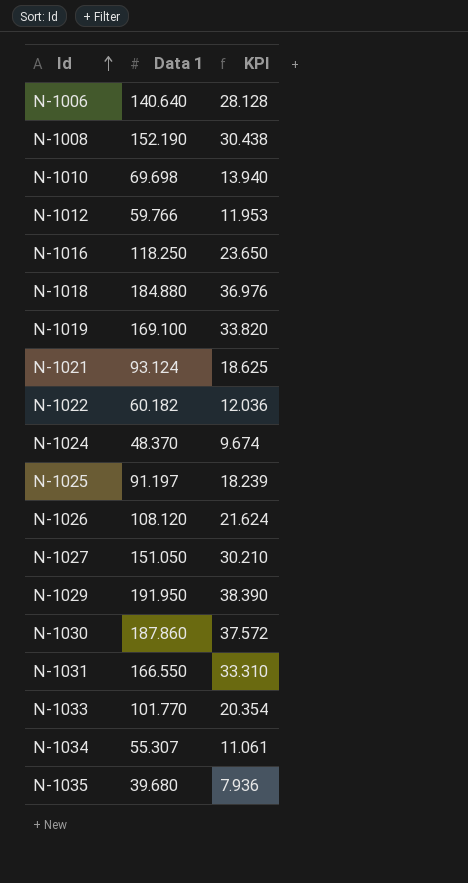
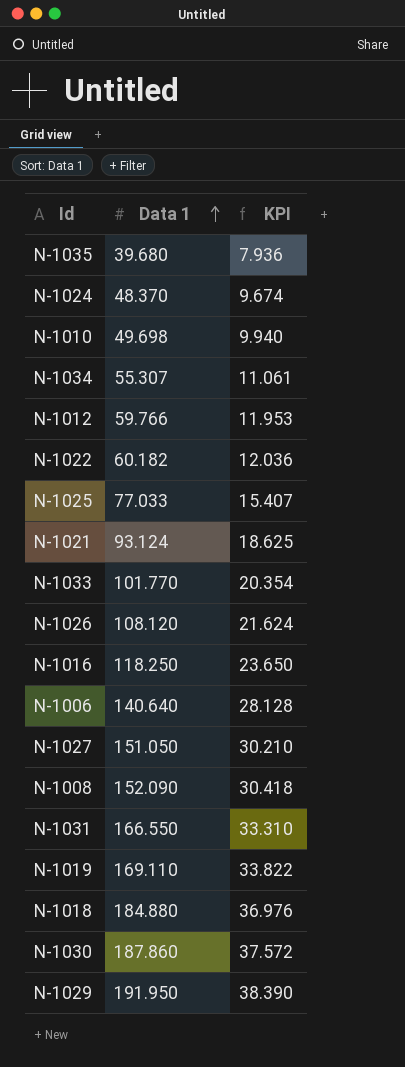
row order: Id ascending -> Data 1 ascending
N-1010 | Data 1: 69.698 -> 49.698
N-1010 | KPI: 13.940 -> 9.940
N-1025 | Data 1: 91.197 -> 77.033
N-1025 | KPI: 18.239 -> 15.407
N-1008 | Data 1: 152.190 -> 152.090
N-1008 | KPI: 30.438 -> 30.418
N-1019 | Data 1: 169.100 -> 169.110
N-1019 | KPI: 33.820 -> 33.822

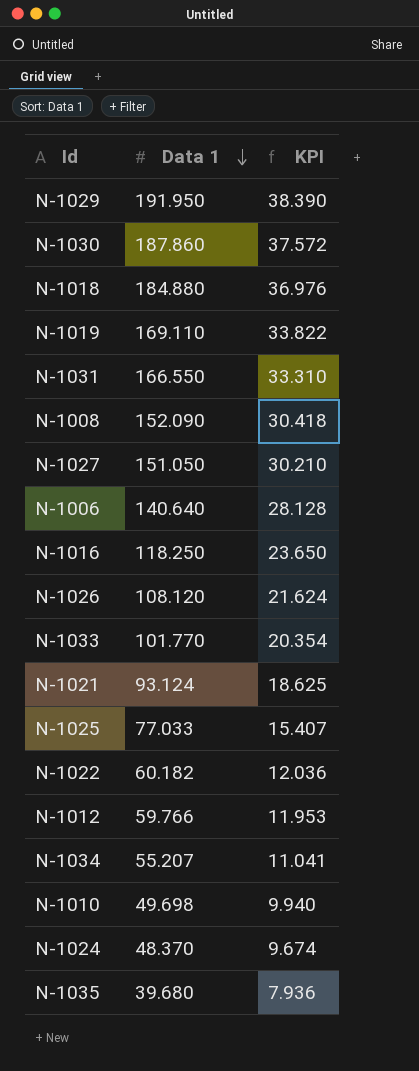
row order: Data 1 ascending -> Data 1 descending
N-1034 | Data 1: 55.307 -> 55.207
N-1034 | KPI: 11.061 -> 11.041

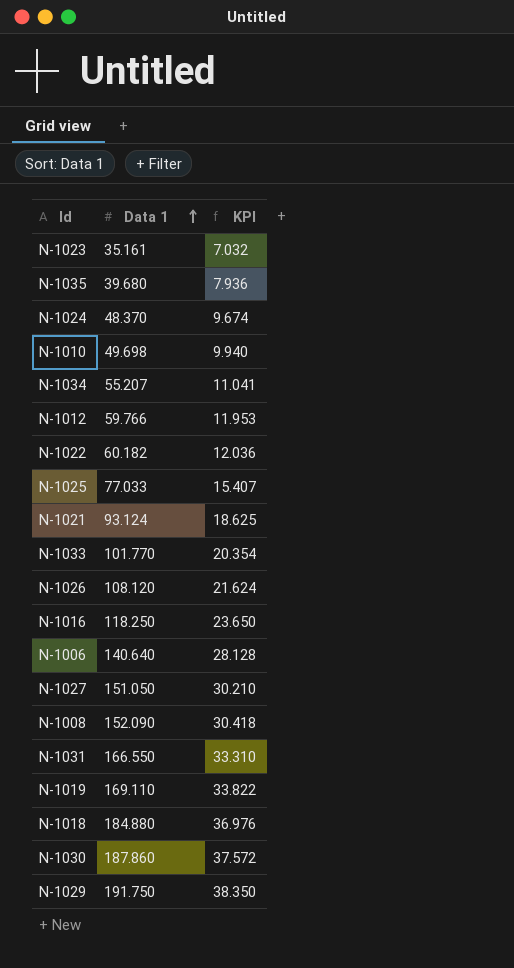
row order: Data 1 descending -> Data 1 ascending
row N-1023: none -> 35.161 | 7.032
N-1029 | Data 1: 191.950 -> 191.750
N-1029 | KPI: 38.390 -> 38.350

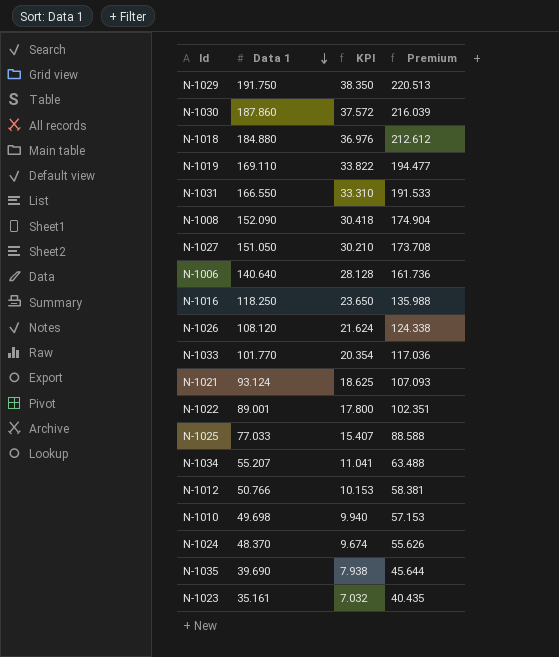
row order: Data 1 ascending -> Data 1 descending
column Premium | formula: none -> [Data 1] * 1.15
N-1022 | Data 1: 60.182 -> 89.001
N-1022 | KPI: 12.036 -> 17.800
N-1012 | Data 1: 59.766 -> 50.766
N-1012 | KPI: 11.953 -> 10.153
N-1035 | Data 1: 39.680 -> 39.690
N-1035 | KPI: 7.936 -> 7.938

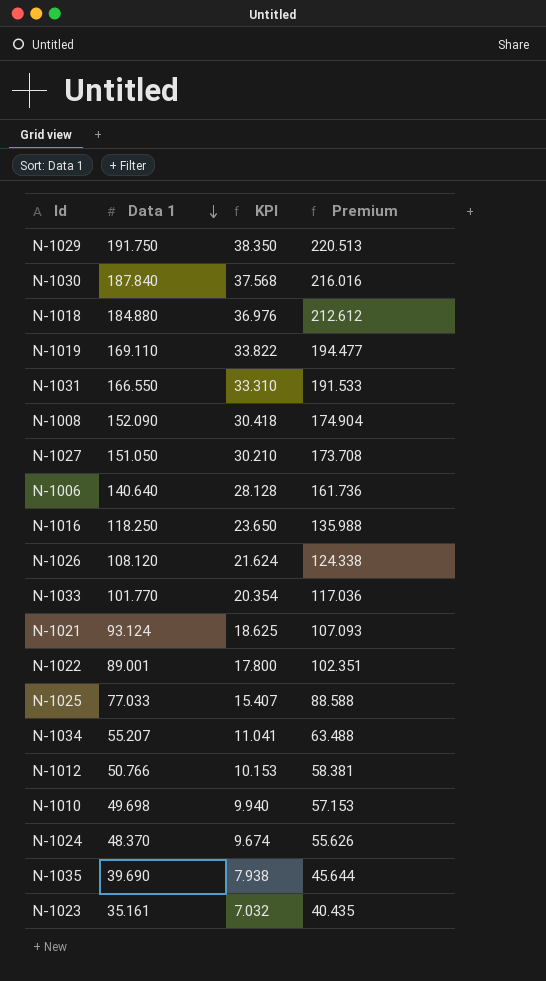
N-1030 | Data 1: 187.860 -> 187.840
N-1030 | KPI: 37.572 -> 37.568
N-1030 | Premium: 216.039 -> 216.016

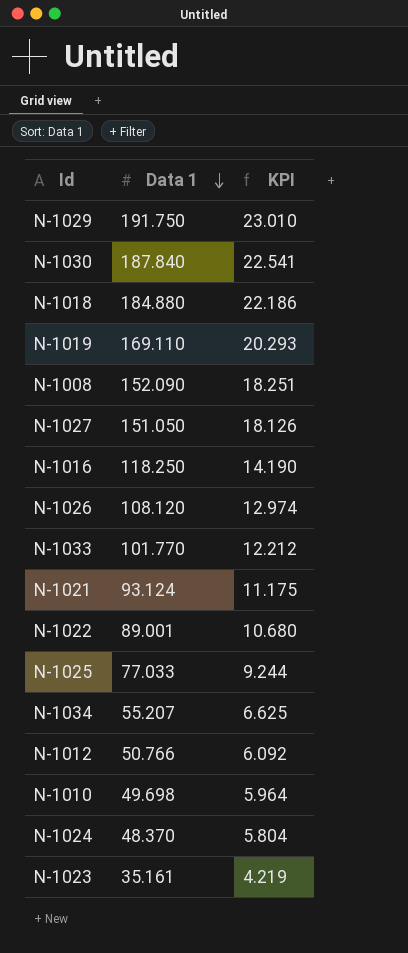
column Premium | formula: [Data 1] * 1.15 -> none
column KPI | formula: [Data 1] * 0.2 -> [Data 1] * 0.12
row N-1031: 166.550 | 33.310 | 191.533 -> none
row N-1006: 140.640 | 28.128 | 161.736 -> none
row N-1035: 39.690 | 7.938 | 45.644 -> none

